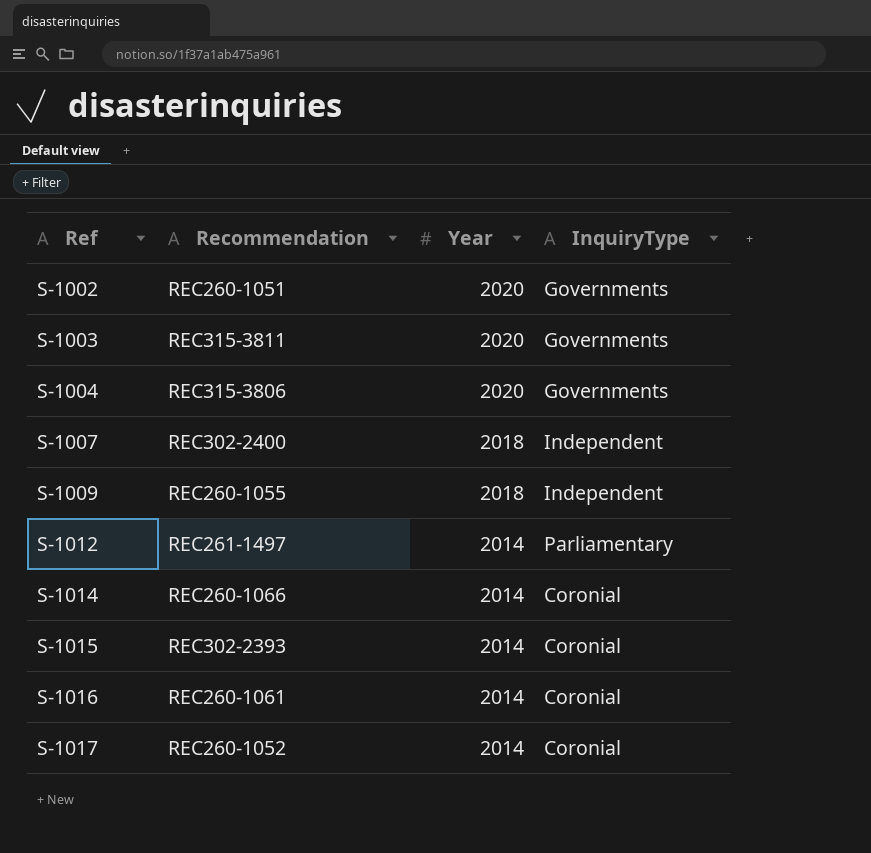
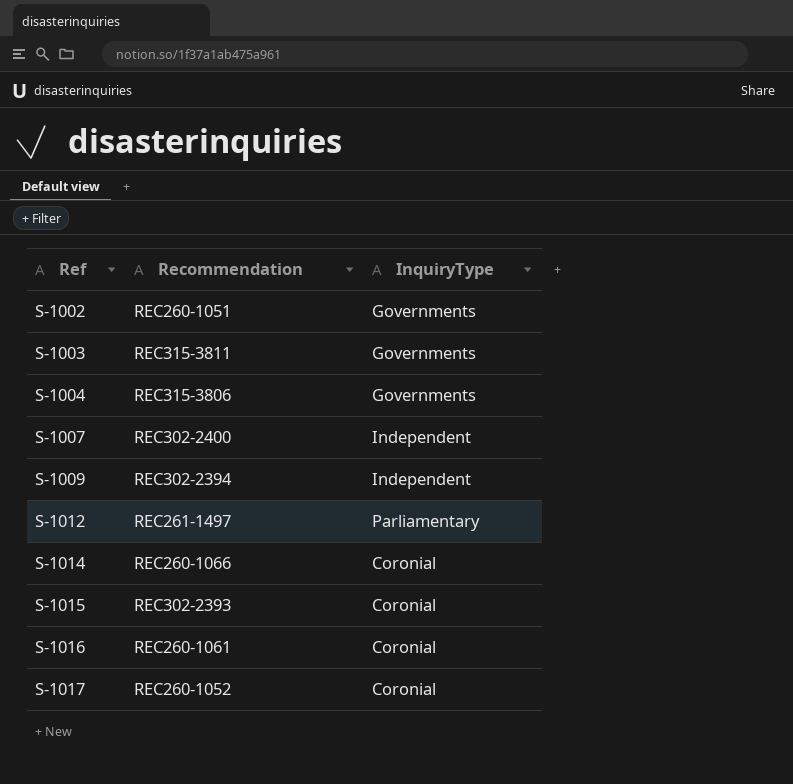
column Year | position: 3 -> none
S-1009 | Recommendation: REC260-1055 -> REC302-2394

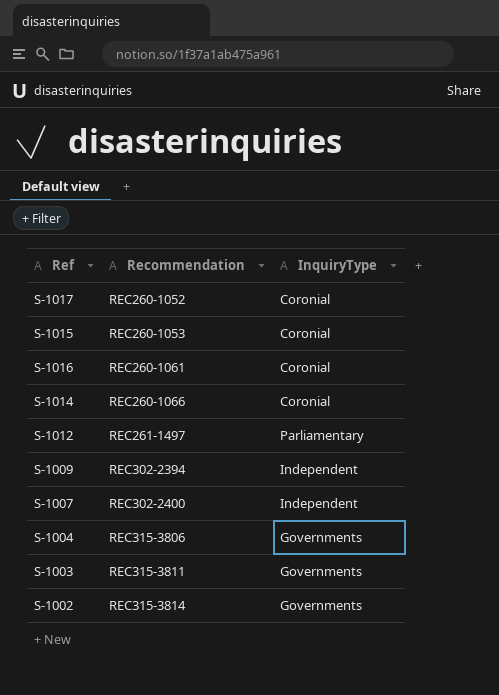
row order: Ref ascending -> Recommendation ascending
S-1015 | Recommendation: REC302-2393 -> REC260-1053
S-1002 | Recommendation: REC260-1051 -> REC315-3814

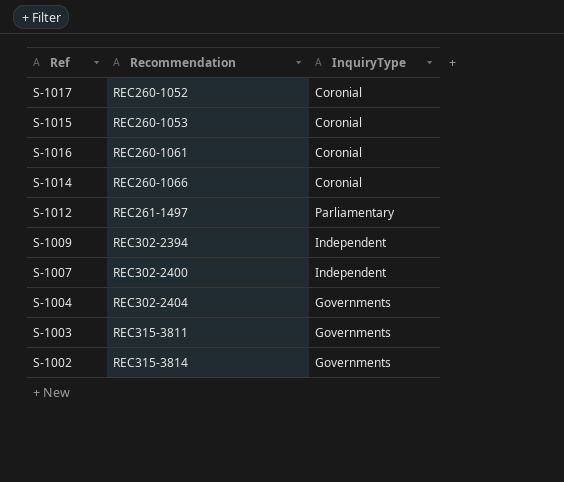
S-1004 | Recommendation: REC315-3806 -> REC302-2404

